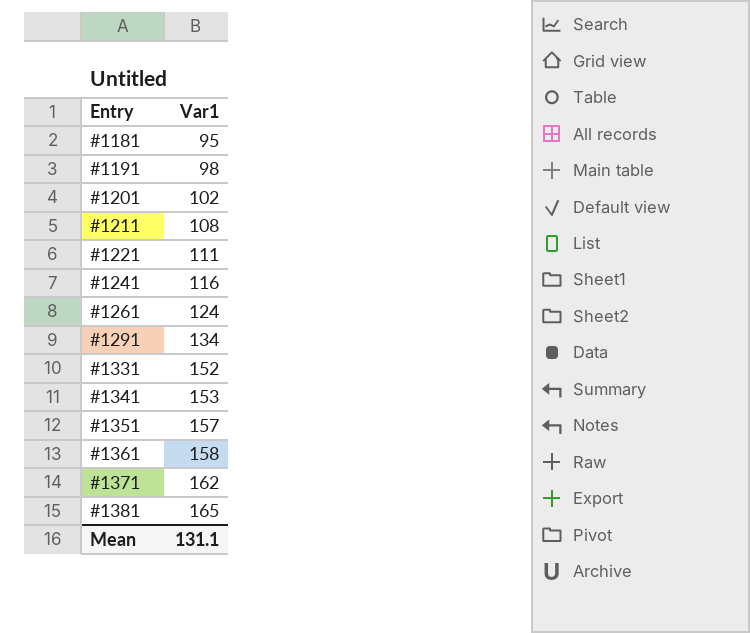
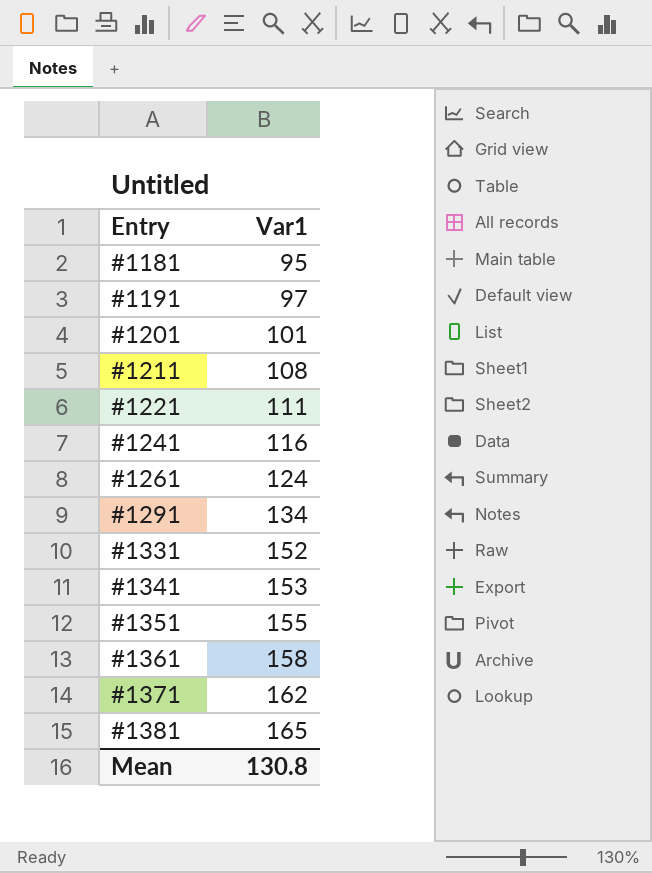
#1191 | Var1: 98 -> 97
#1201 | Var1: 102 -> 101
#1351 | Var1: 157 -> 155
Mean | Var1: 131.1 -> 130.8

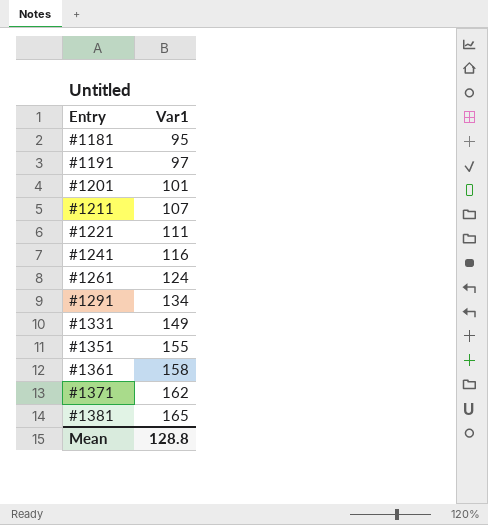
row #1341: 153 -> none
#1211 | Var1: 108 -> 107
#1331 | Var1: 152 -> 149
Mean | Var1: 130.8 -> 128.8

